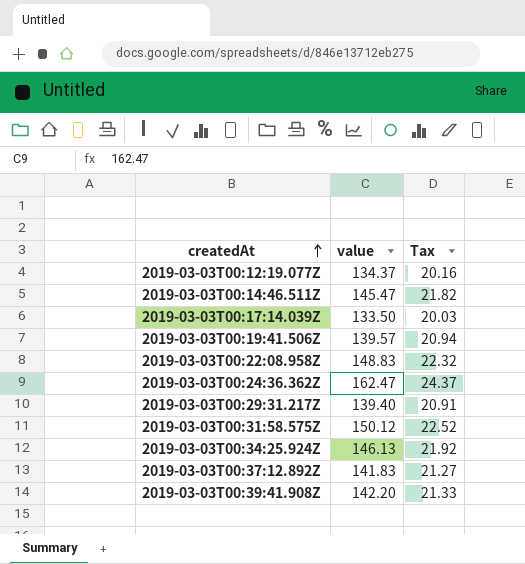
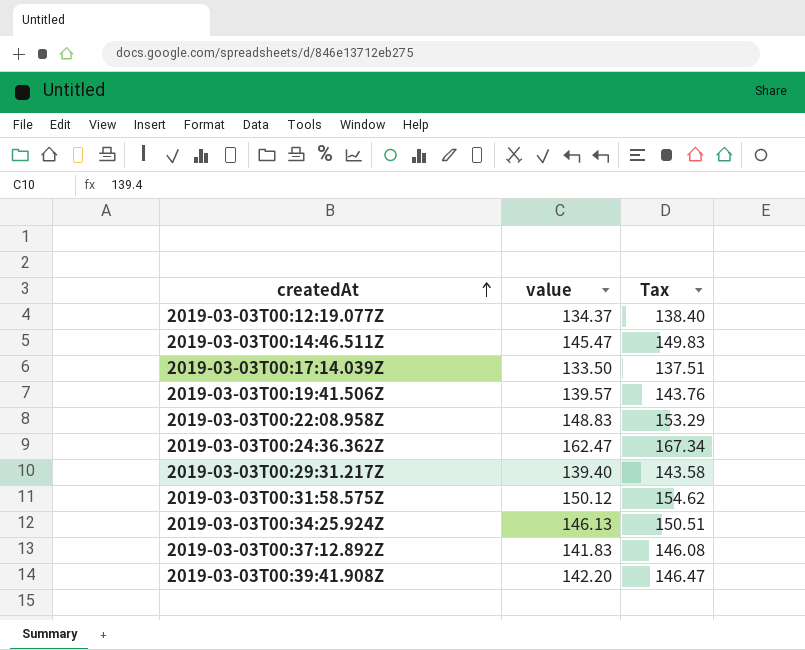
column Tax | formula: [value] * 0.15 -> [value] * 1.03

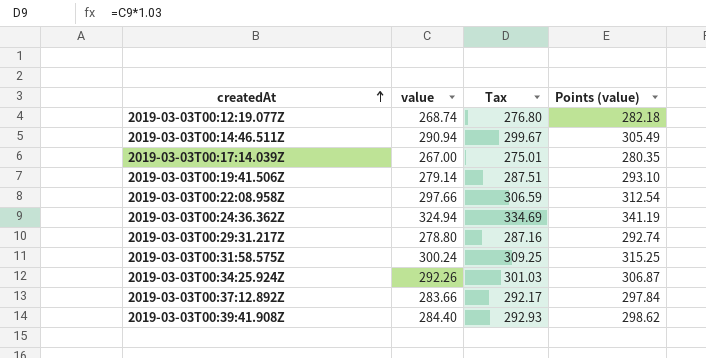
column Points (value) | formula: none -> [value] * 1.05
2019-03-03T00:12:19.077Z | value: 134.37 -> 268.74
2019-03-03T00:12:19.077Z | Tax: 138.40 -> 276.80
2019-03-03T00:14:46.511Z | value: 145.47 -> 290.94
2019-03-03T00:14:46.511Z | Tax: 149.83 -> 299.67
2019-03-03T00:17:14.039Z | value: 133.50 -> 267.00
2019-03-03T00:17:14.039Z | Tax: 137.51 -> 275.01
2019-03-03T00:19:41.506Z | value: 139.57 -> 279.14
2019-03-03T00:19:41.506Z | Tax: 143.76 -> 287.51
2019-03-03T00:22:08.958Z | value: 148.83 -> 297.66
2019-03-03T00:22:08.958Z | Tax: 153.29 -> 306.59
2019-03-03T00:24:36.362Z | value: 162.47 -> 324.94
2019-03-03T00:24:36.362Z | Tax: 167.34 -> 334.69
2019-03-03T00:29:31.217Z | value: 139.40 -> 278.80
2019-03-03T00:29:31.217Z | Tax: 143.58 -> 287.16
2019-03-03T00:31:58.575Z | value: 150.12 -> 300.24
2019-03-03T00:31:58.575Z | Tax: 154.62 -> 309.25
2019-03-03T00:34:25.924Z | value: 146.13 -> 292.26
2019-03-03T00:34:25.924Z | Tax: 150.51 -> 301.03
2019-03-03T00:37:12.892Z | value: 141.83 -> 283.66
2019-03-03T00:37:12.892Z | Tax: 146.08 -> 292.17
2019-03-03T00:39:41.908Z | value: 142.20 -> 284.40
2019-03-03T00:39:41.908Z | Tax: 146.47 -> 292.93

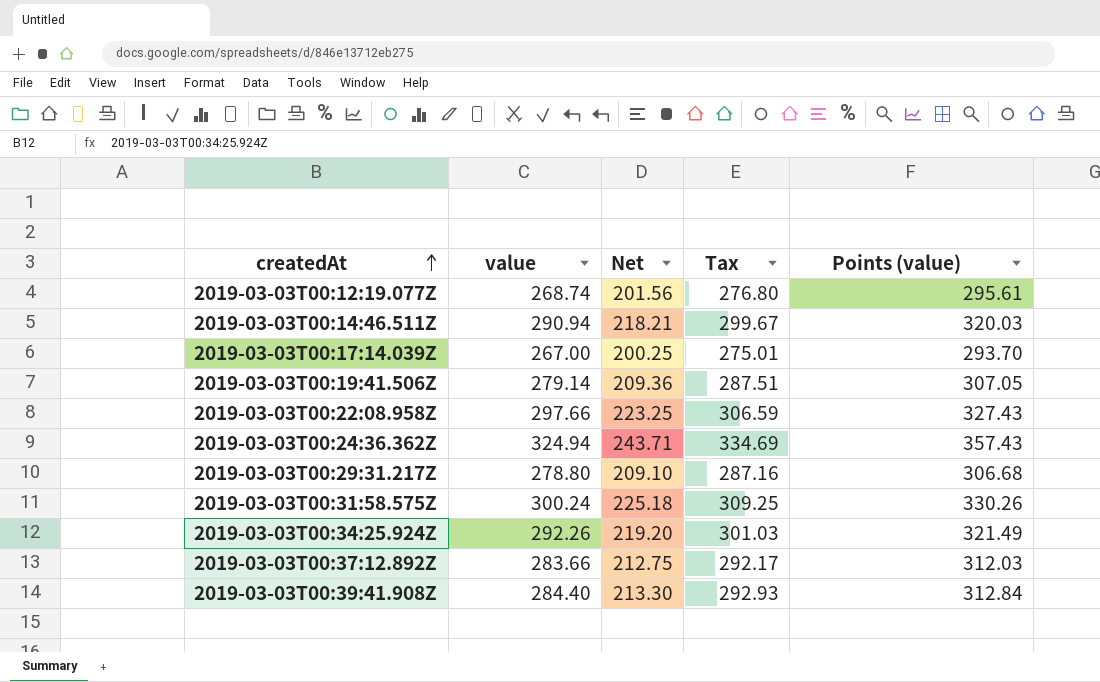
column Net | formula: none -> [value] * 0.75
column Points (value) | formula: [value] * 1.05 -> [value] * 1.1

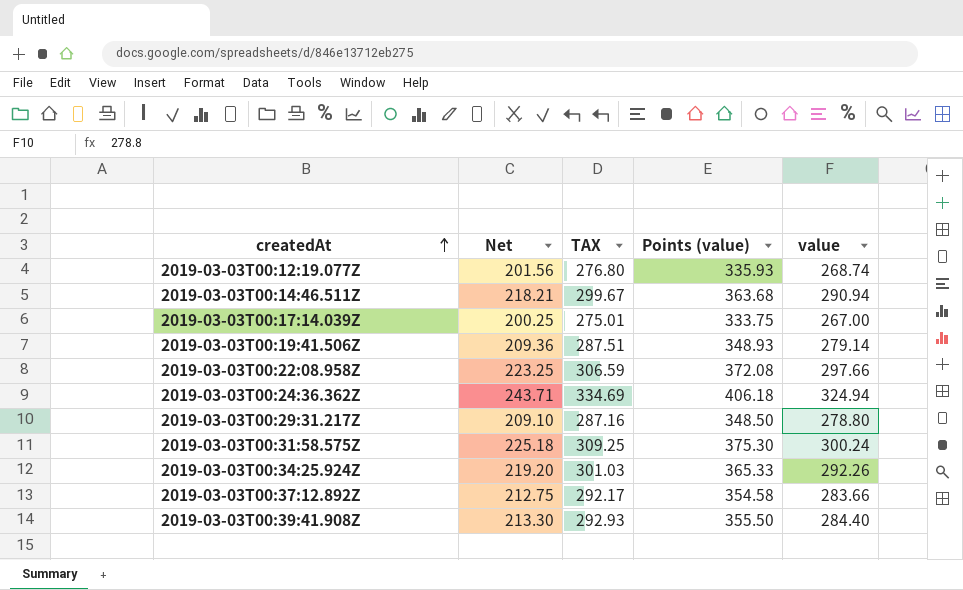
column name: Tax -> TAX
column Points (value) | formula: [value] * 1.1 -> [value] * 1.25
column value | position: 2 -> 5

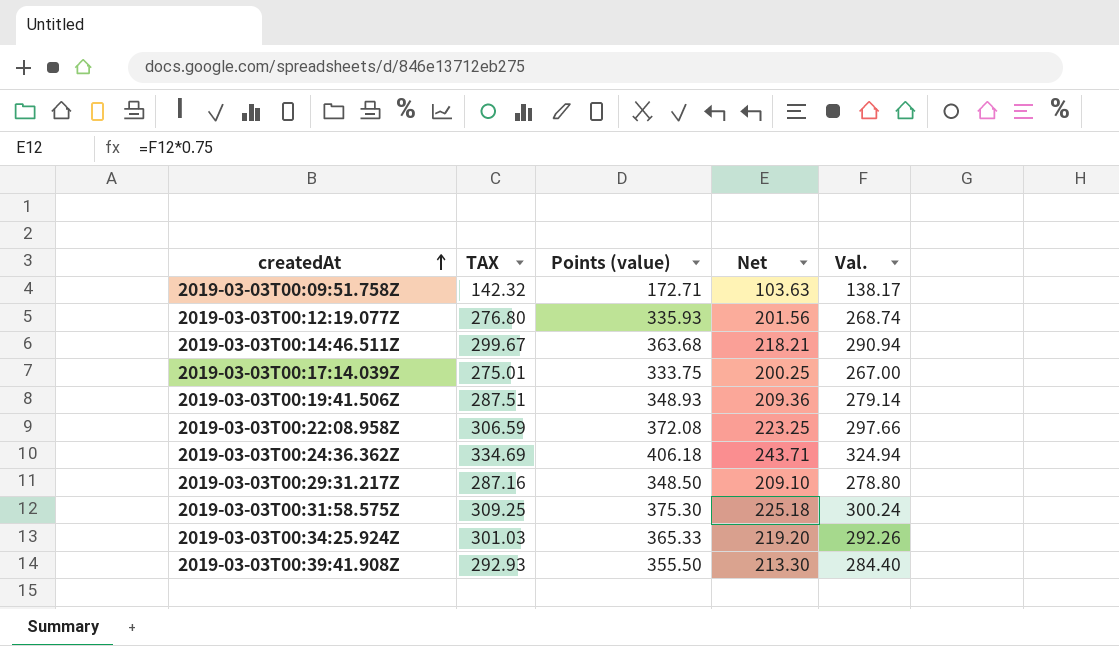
column Net | position: 2 -> 4
column name: value -> Val.
row 2019-03-03T00:37:12.892Z: 212.75 | 292.17 | 354.58 | 283.66 -> none
row 2019-03-03T00:09:51.758Z: none -> 142.32 | 172.71 | 103.63 | 138.17

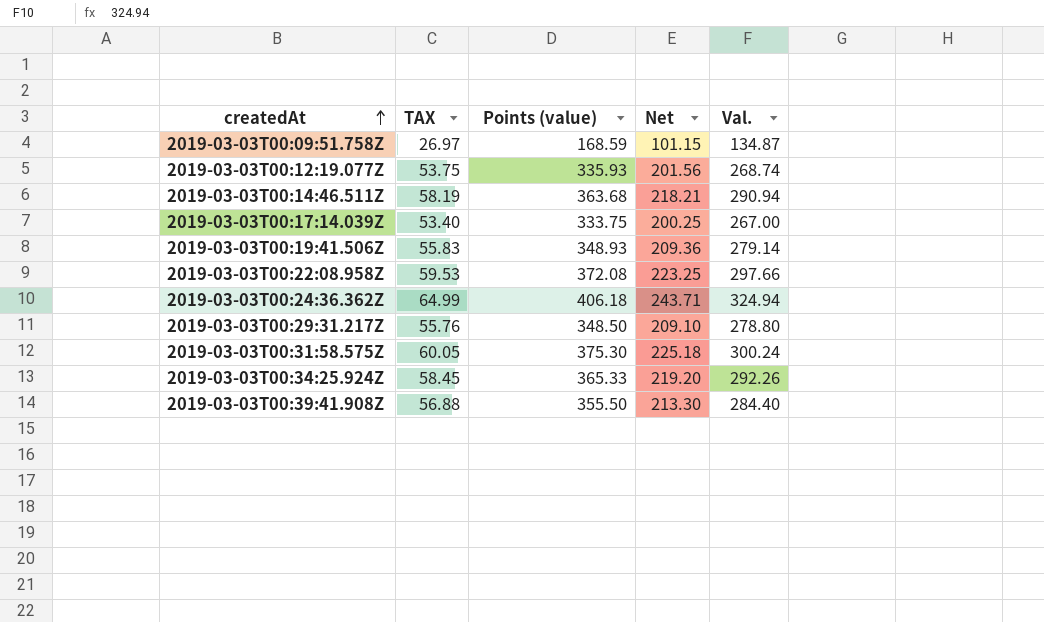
column TAX | formula: [Val.] * 1.03 -> [Val.] * 0.2
2019-03-03T00:09:51.758Z | Points (value): 172.71 -> 168.59
2019-03-03T00:09:51.758Z | Net: 103.63 -> 101.15
2019-03-03T00:09:51.758Z | Val.: 138.17 -> 134.87

